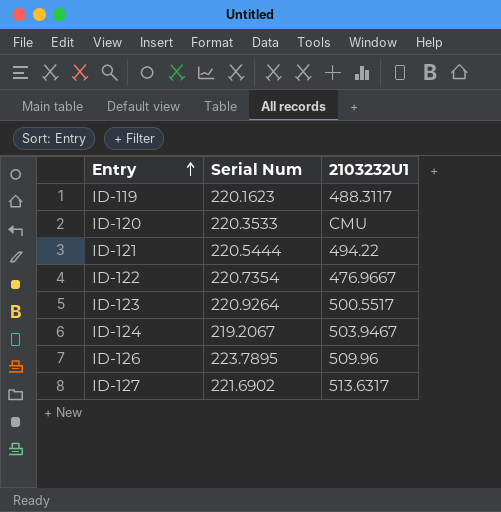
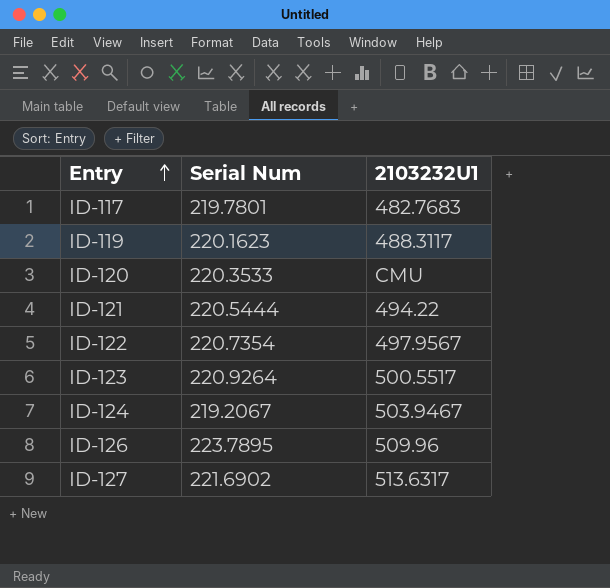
row ID-117: none -> 219.7801 | 482.7683
ID-122 | 2103232U1: 476.9667 -> 497.9567

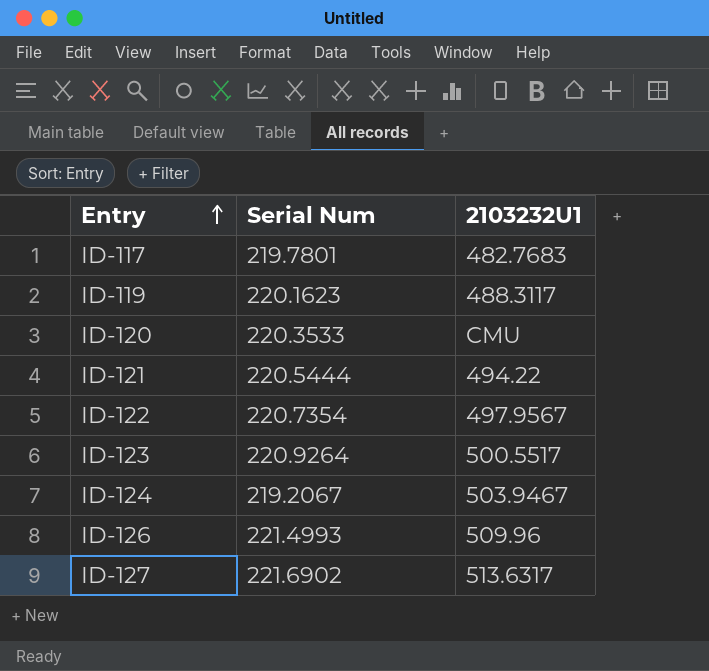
ID-126 | Serial Num: 223.7895 -> 221.4993

